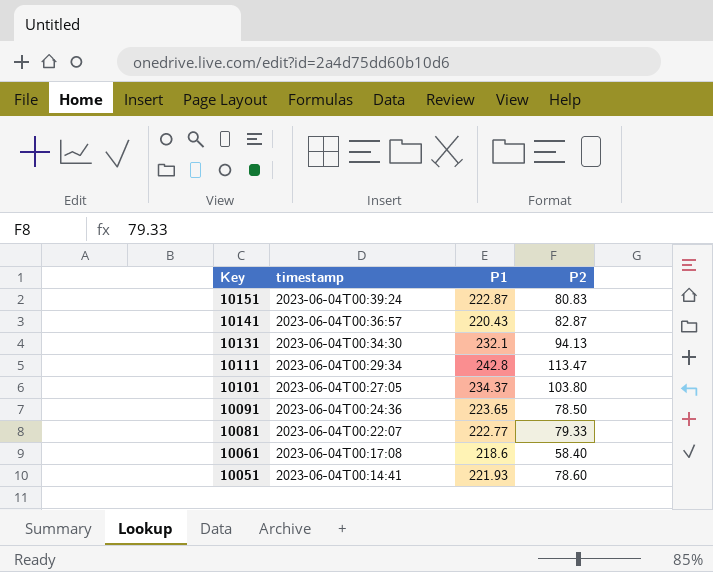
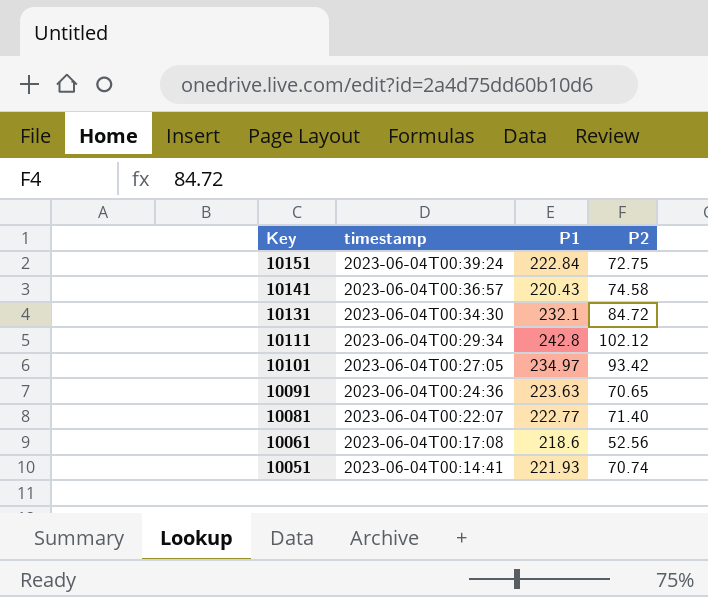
10151 | P1: 222.87 -> 222.84
10151 | P2: 80.83 -> 72.75
10141 | P2: 82.87 -> 74.58
10131 | P2: 94.13 -> 84.72
10111 | P2: 113.47 -> 102.12
10101 | P1: 234.37 -> 234.97
10101 | P2: 103.80 -> 93.42
10091 | P1: 223.65 -> 223.63
10091 | P2: 78.50 -> 70.65
10081 | P2: 79.33 -> 71.40
10061 | P2: 58.40 -> 52.56
10051 | P2: 78.60 -> 70.74

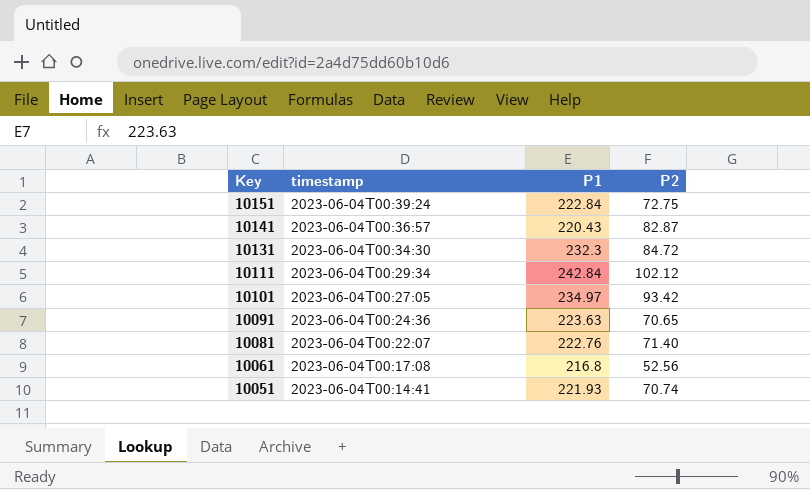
10141 | P2: 74.58 -> 82.87
10131 | P1: 232.1 -> 232.3
10111 | P1: 242.8 -> 242.84
10081 | P1: 222.77 -> 222.76
10061 | P1: 218.6 -> 216.8

